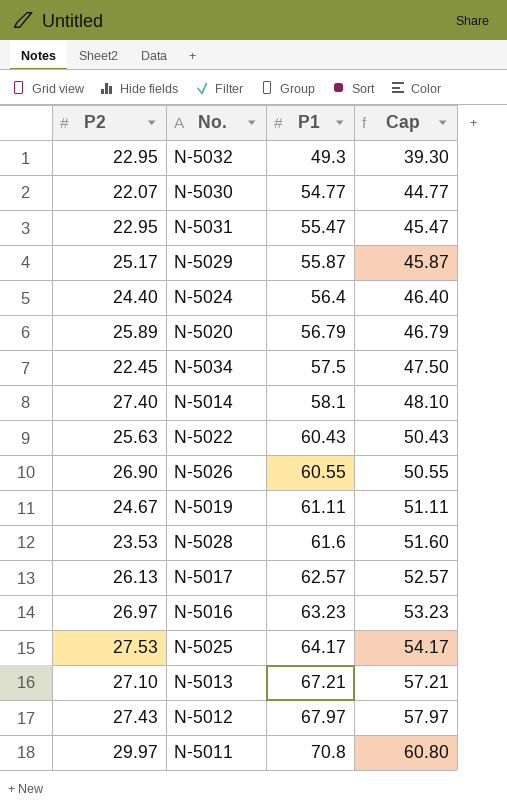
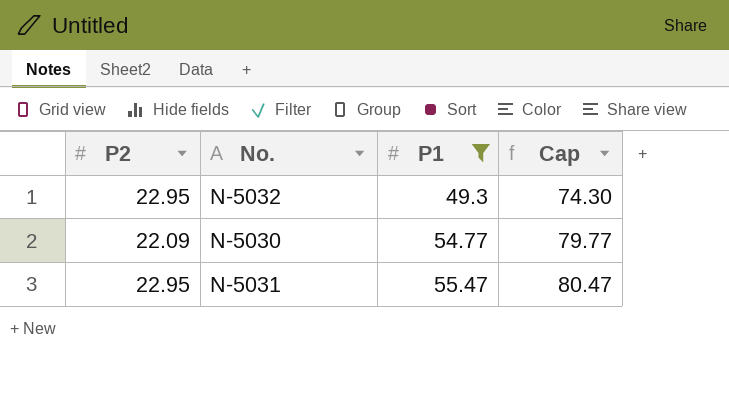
filter: none -> P1 <= 55.47
column Cap | formula: [P1] - 10 -> [P1] + 25
N-5030 | P2: 22.07 -> 22.09

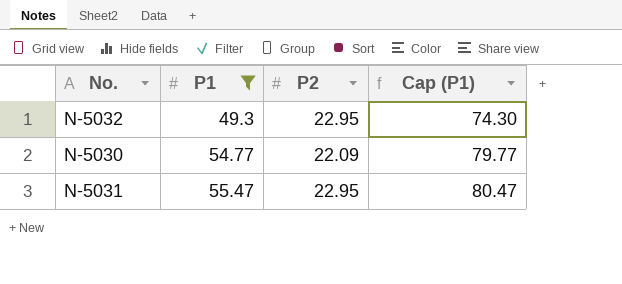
column P2 | position: 1 -> 3
column name: Cap -> Cap (P1)

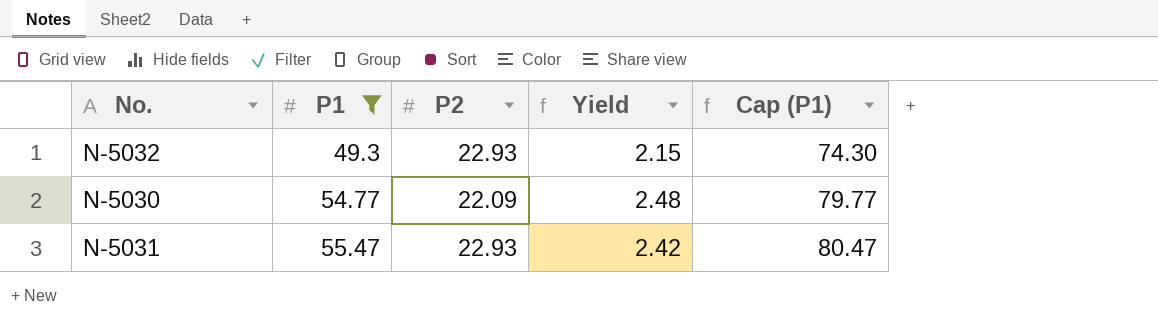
column Yield | formula: none -> [P1] / [P2]
N-5032 | P2: 22.95 -> 22.93
N-5031 | P2: 22.95 -> 22.93

